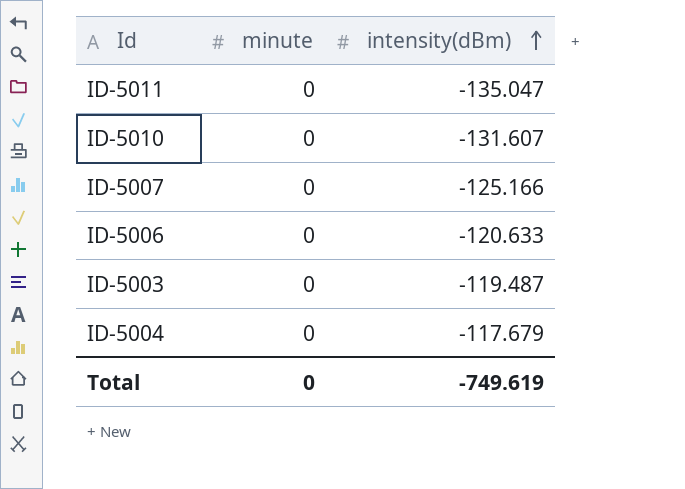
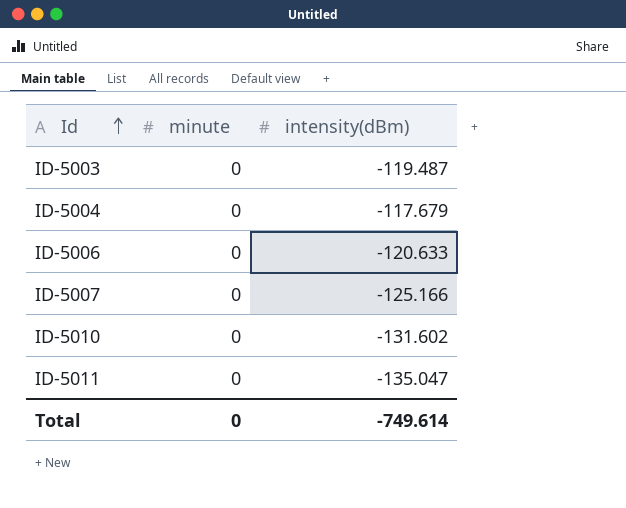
row order: intensity(dBm) ascending -> Id ascending
ID-5010 | intensity(dBm): -131.607 -> -131.602
Total | intensity(dBm): -749.619 -> -749.614

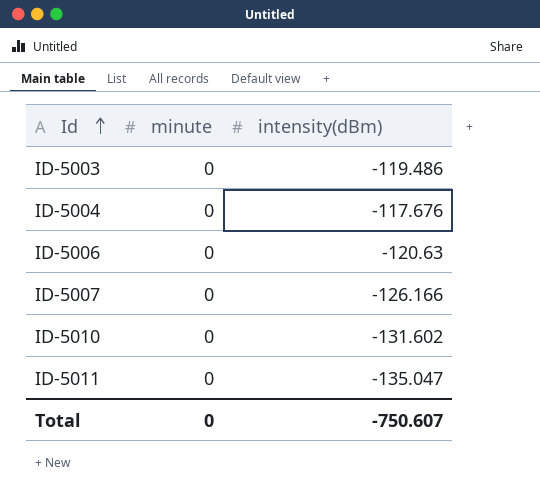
ID-5003 | intensity(dBm): -119.487 -> -119.486
ID-5004 | intensity(dBm): -117.679 -> -117.676
ID-5006 | intensity(dBm): -120.633 -> -120.63
ID-5007 | intensity(dBm): -125.166 -> -126.166
Total | intensity(dBm): -749.614 -> -750.607

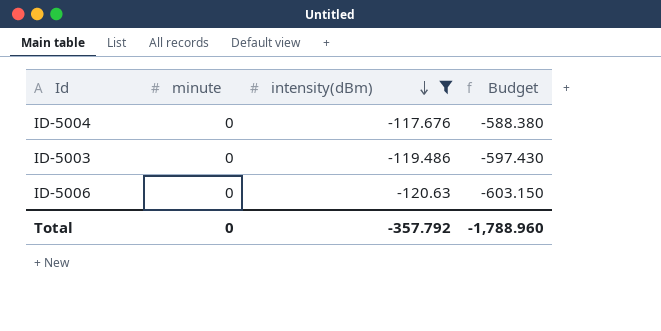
filter: none -> intensity(dBm) >= -120.63
row order: Id ascending -> intensity(dBm) descending
column Budget | formula: none -> [intensity(dBm)] * 5
Total | intensity(dBm): -750.607 -> -357.792

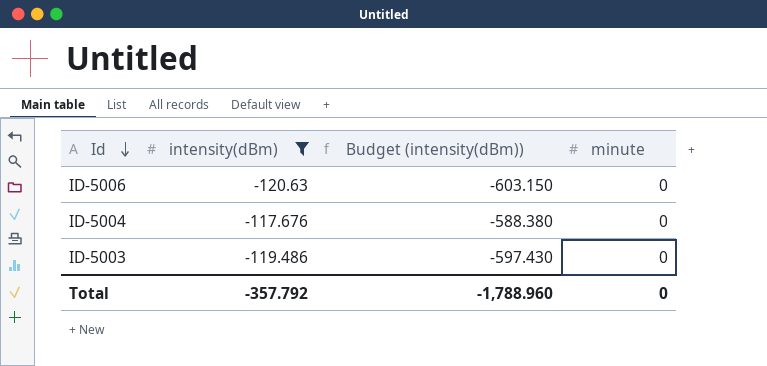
row order: intensity(dBm) descending -> Id descending
column name: Budget -> Budget (intensity(dBm))
column minute | position: 2 -> 4

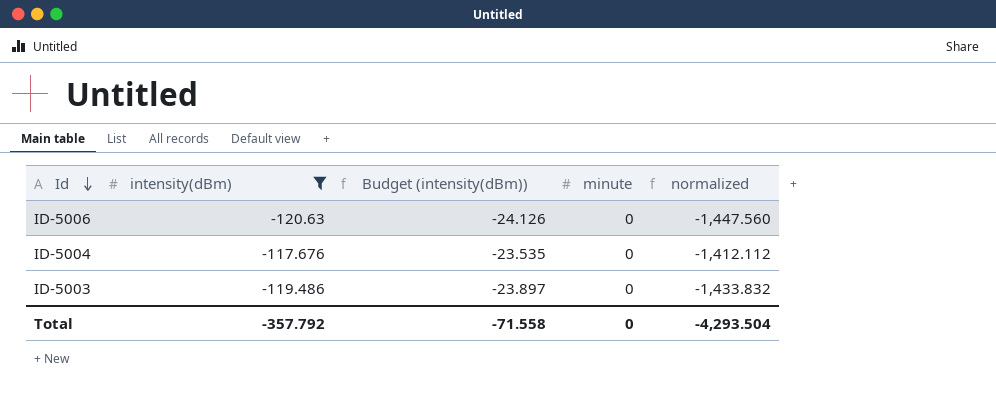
column Budget (intensity(dBm)) | formula: [intensity(dBm)] * 5 -> [intensity(dBm)] * 0.2
column normalized | formula: none -> [intensity(dBm)] * 12
Total | Budget (intensity(dBm)): -1,788.960 -> -71.558

